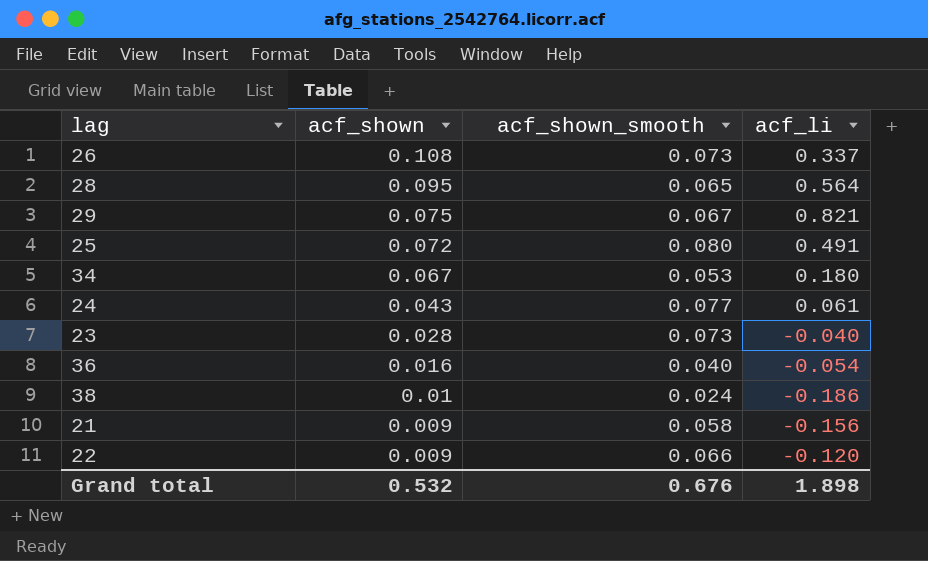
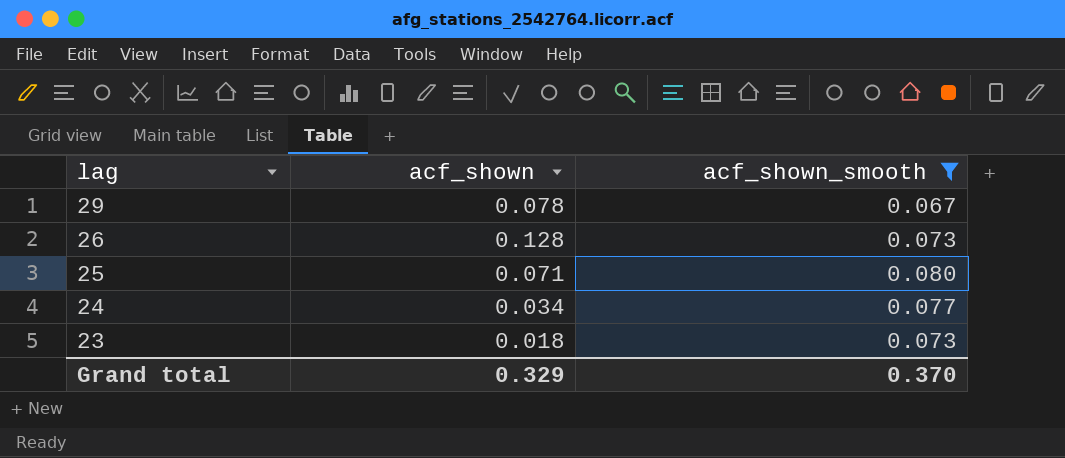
filter: none -> acf_shown_smooth >= 0.067
row order: acf_shown descending -> lag descending
column acf_li | position: 4 -> none
29 | acf_shown: 0.075 -> 0.078
26 | acf_shown: 0.108 -> 0.128
25 | acf_shown: 0.072 -> 0.071
24 | acf_shown: 0.043 -> 0.034
23 | acf_shown: 0.028 -> 0.018
Grand total | acf_shown: 0.532 -> 0.329
Grand total | acf_shown_smooth: 0.676 -> 0.370

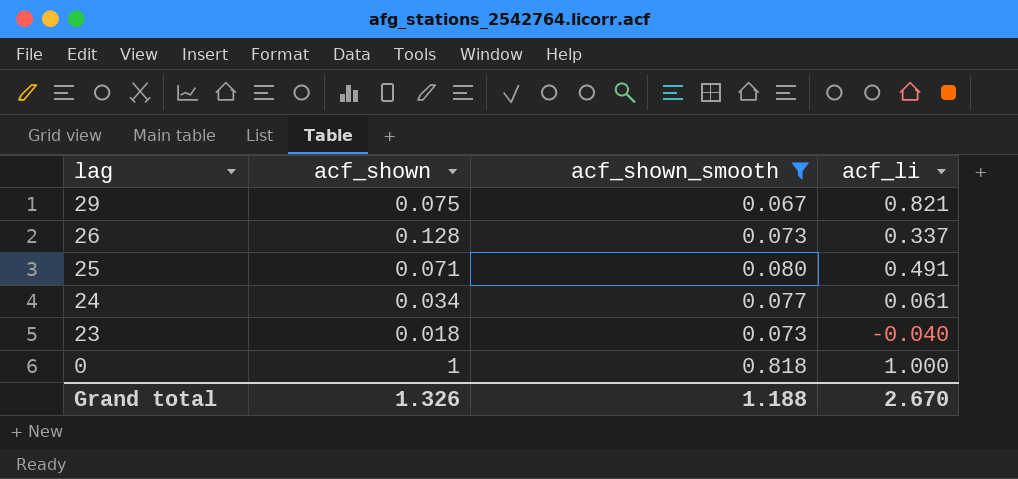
column acf_li | position: none -> 4
29 | acf_shown: 0.078 -> 0.075
row 0: none -> 1 | 0.818 | 1.000
Grand total | acf_shown: 0.329 -> 1.326
Grand total | acf_shown_smooth: 0.370 -> 1.188

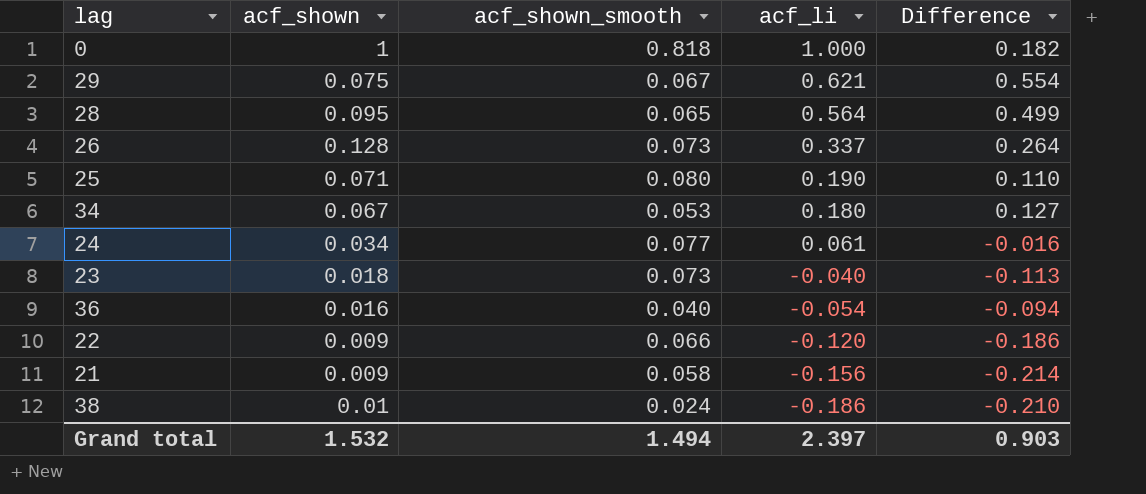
filter: acf_shown_smooth >= 0.067 -> none
row order: lag descending -> acf_li descending
column Difference | formula: none -> [acf_li] - [acf_shown_smooth]
29 | acf_li: 0.821 -> 0.621
25 | acf_li: 0.491 -> 0.190
Grand total | acf_shown: 1.326 -> 1.532
Grand total | acf_shown_smooth: 1.188 -> 1.494
Grand total | acf_li: 2.670 -> 2.397

